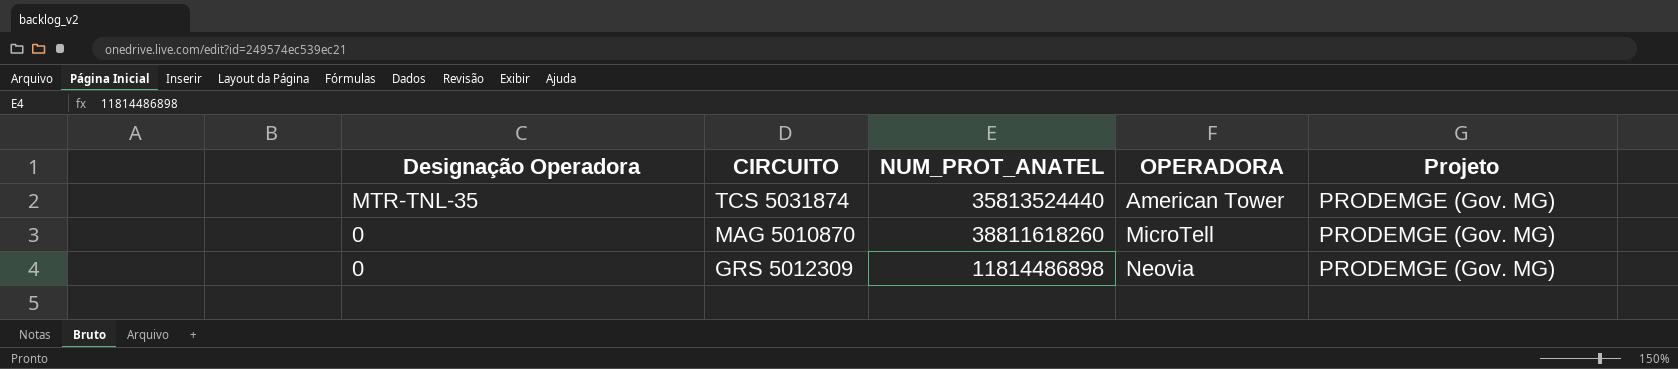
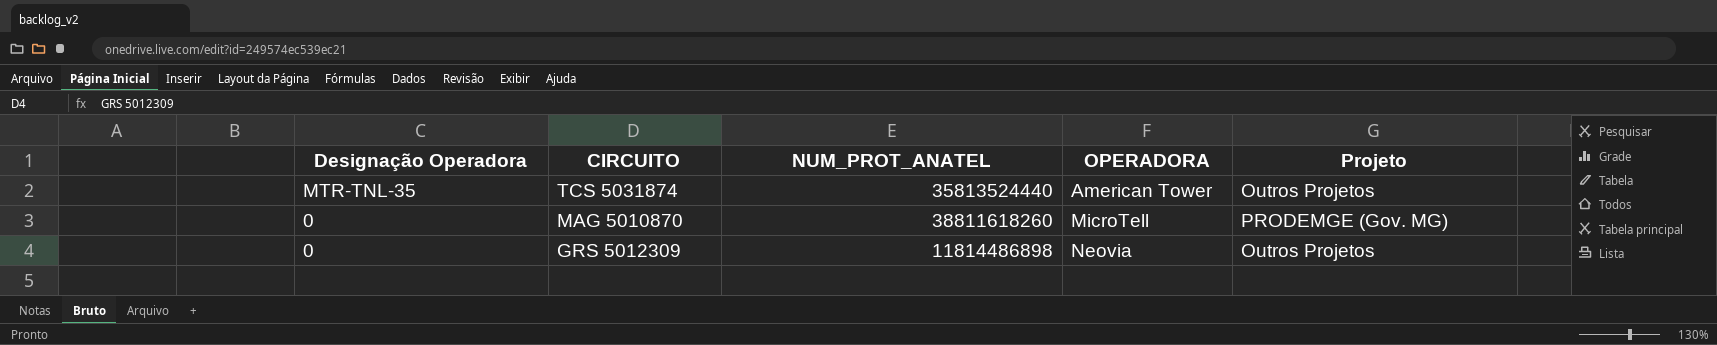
TCS 5031874 | Projeto: PRODEMGE (Gov. MG) -> Outros Projetos
GRS 5012309 | Projeto: PRODEMGE (Gov. MG) -> Outros Projetos

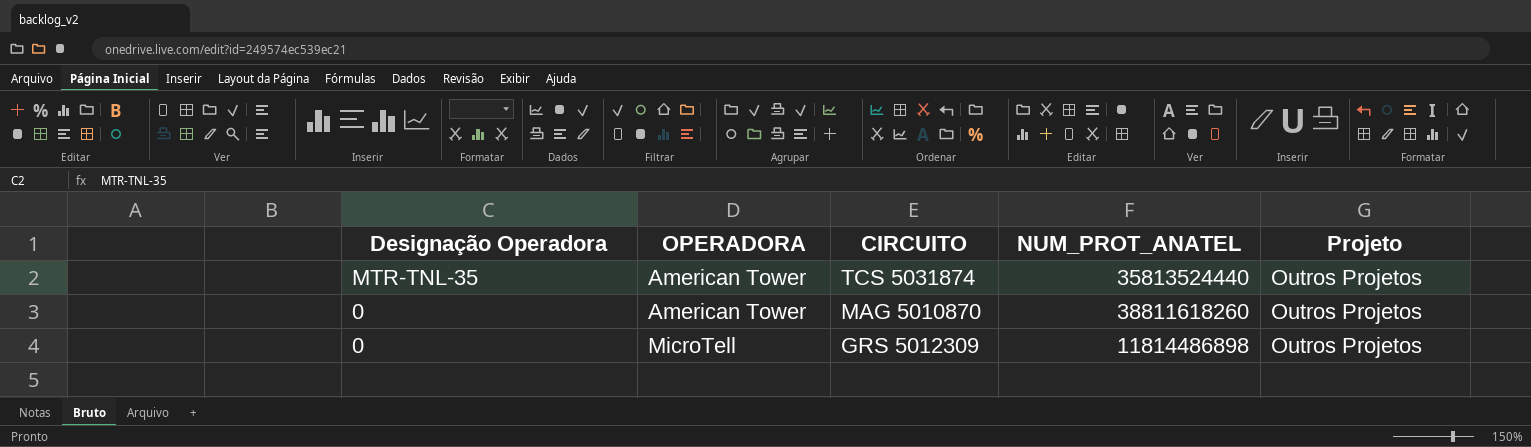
column OPERADORA | position: 4 -> 2
MAG 5010870 | OPERADORA: MicroTell -> American Tower
MAG 5010870 | Projeto: PRODEMGE (Gov. MG) -> Outros Projetos
GRS 5012309 | OPERADORA: Neovia -> MicroTell

